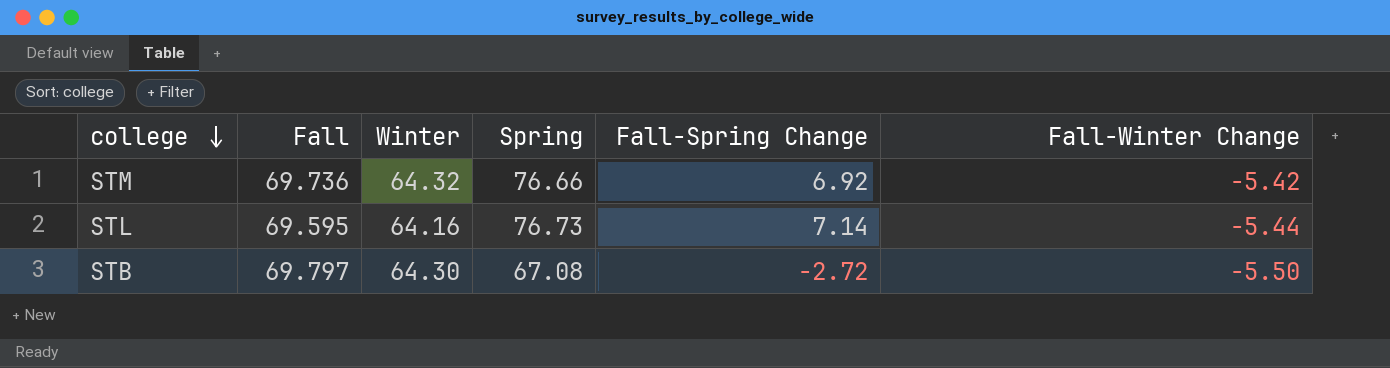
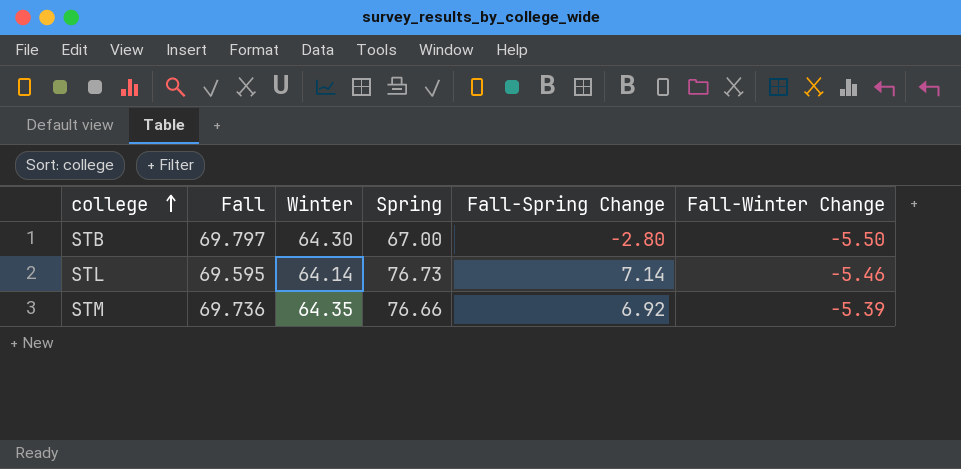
row order: college descending -> college ascending
STB | Spring: 67.08 -> 67.00
STB | Fall-Spring Change: -2.72 -> -2.80
STL | Winter: 64.16 -> 64.14
STL | Fall-Winter Change: -5.44 -> -5.46
STM | Winter: 64.32 -> 64.35
STM | Fall-Winter Change: -5.42 -> -5.39

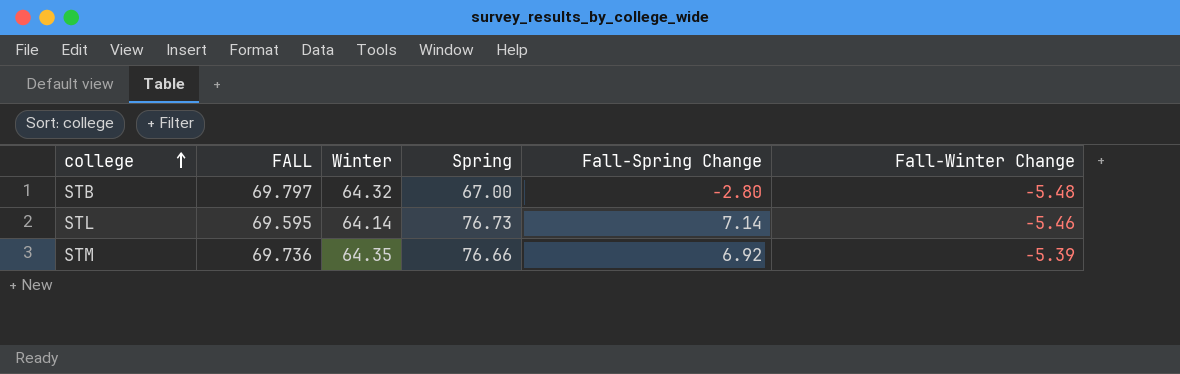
column name: Fall -> FALL
STB | Winter: 64.30 -> 64.32
STB | Fall-Winter Change: -5.50 -> -5.48

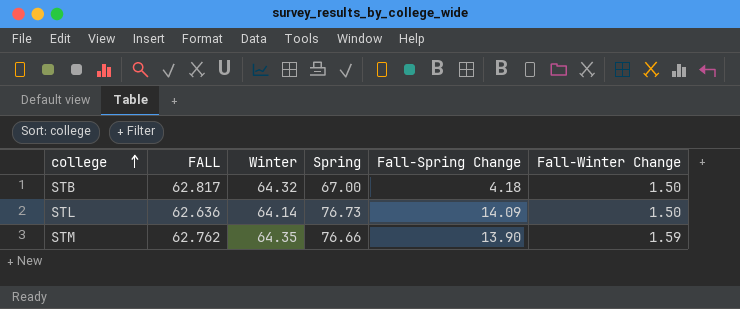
STB | FALL: 69.797 -> 62.817
STB | Fall-Spring Change: -2.80 -> 4.18
STB | Fall-Winter Change: -5.48 -> 1.50
STL | FALL: 69.595 -> 62.636
STL | Fall-Spring Change: 7.14 -> 14.09
STL | Fall-Winter Change: -5.46 -> 1.50
STM | FALL: 69.736 -> 62.762
STM | Fall-Spring Change: 6.92 -> 13.90
STM | Fall-Winter Change: -5.39 -> 1.59

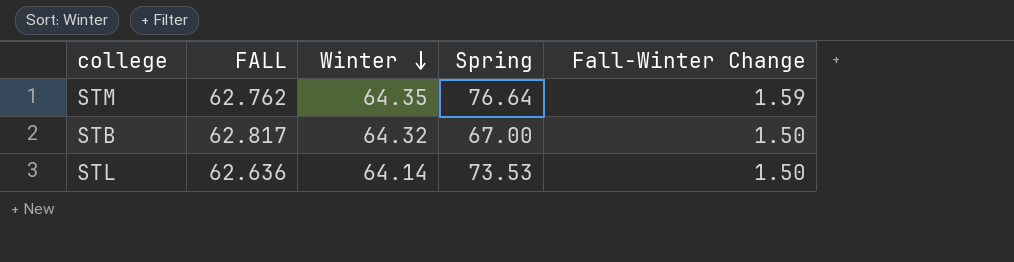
row order: college ascending -> Winter descending
column Fall-Spring Change | formula: [Spring] - [FALL] -> none
STM | Spring: 76.66 -> 76.64
STL | Spring: 76.73 -> 73.53

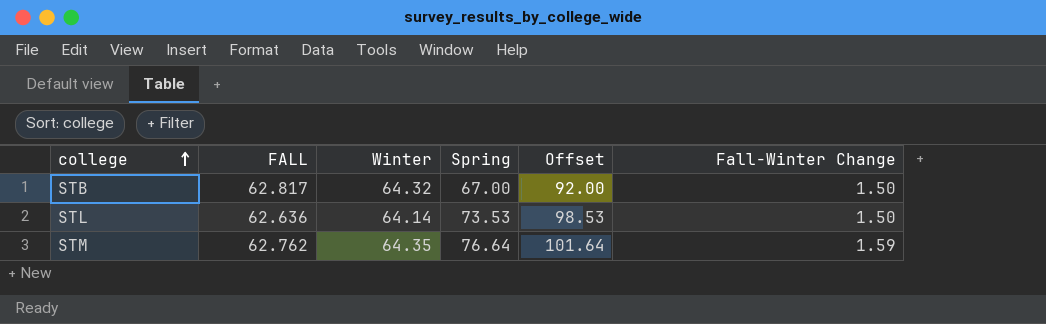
row order: Winter descending -> college ascending
column Offset | formula: none -> [Spring] + 25

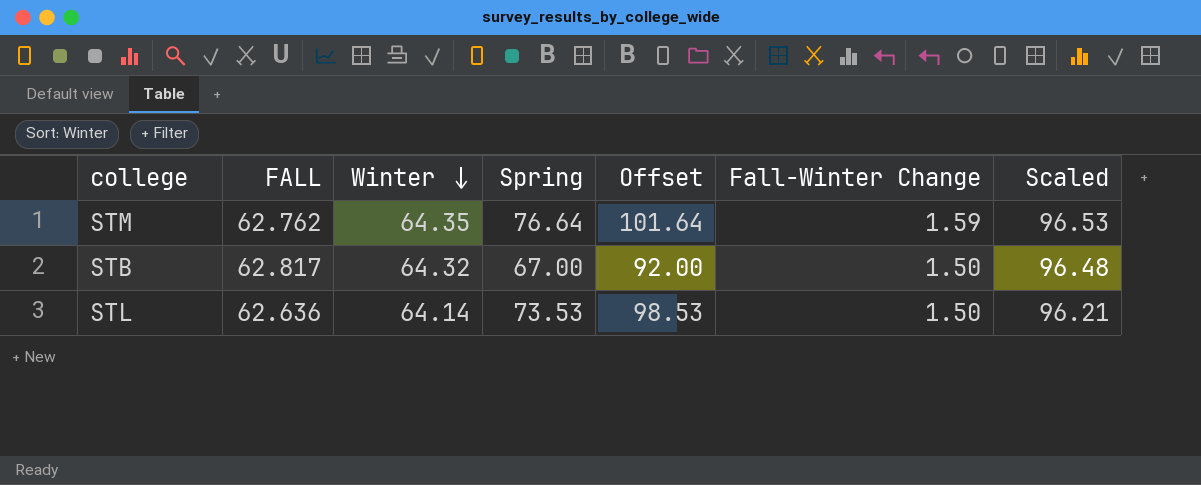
row order: college ascending -> Winter descending
column Scaled | formula: none -> [Winter] * 1.5

